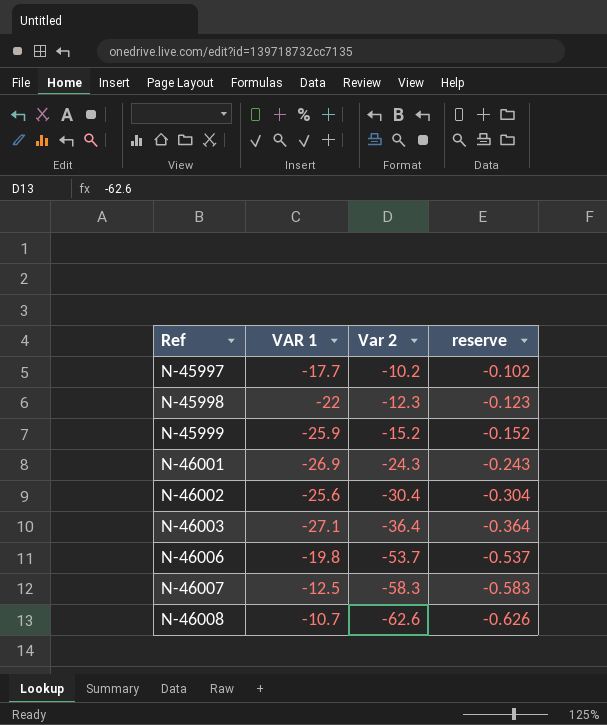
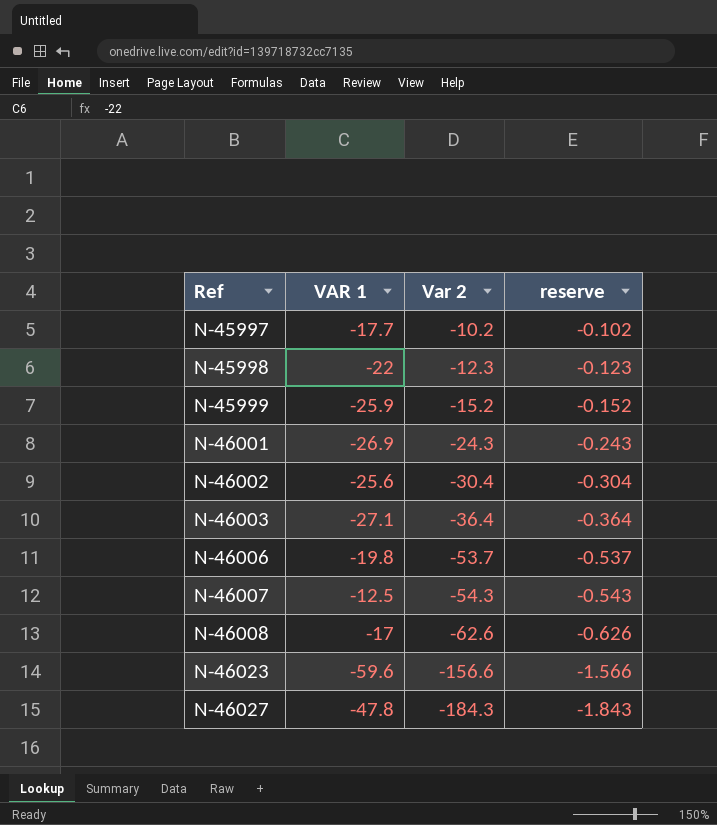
N-46007 | Var 2: -58.3 -> -54.3
N-46007 | reserve: -0.583 -> -0.543
N-46008 | VAR 1: -10.7 -> -17
row N-46023: none -> -59.6 | -156.6 | -1.566
row N-46027: none -> -47.8 | -184.3 | -1.843

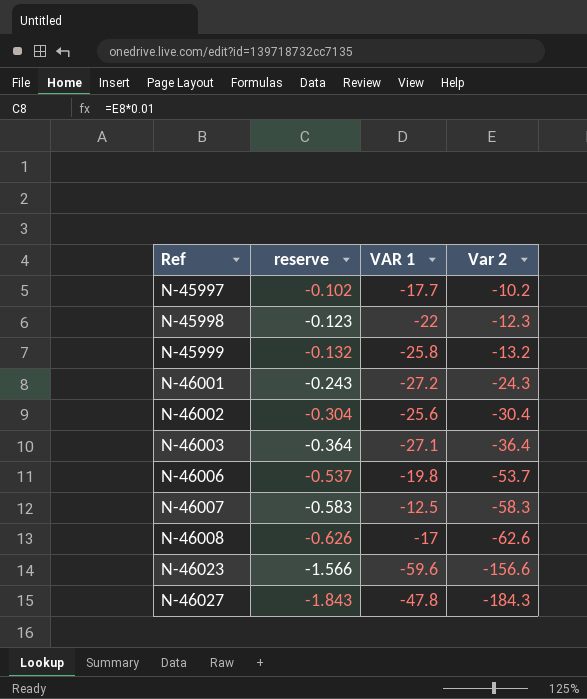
column reserve | position: 4 -> 2
N-45999 | reserve: -0.152 -> -0.132
N-45999 | VAR 1: -25.9 -> -25.8
N-45999 | Var 2: -15.2 -> -13.2
N-46001 | VAR 1: -26.9 -> -27.2
N-46007 | reserve: -0.543 -> -0.583
N-46007 | Var 2: -54.3 -> -58.3

